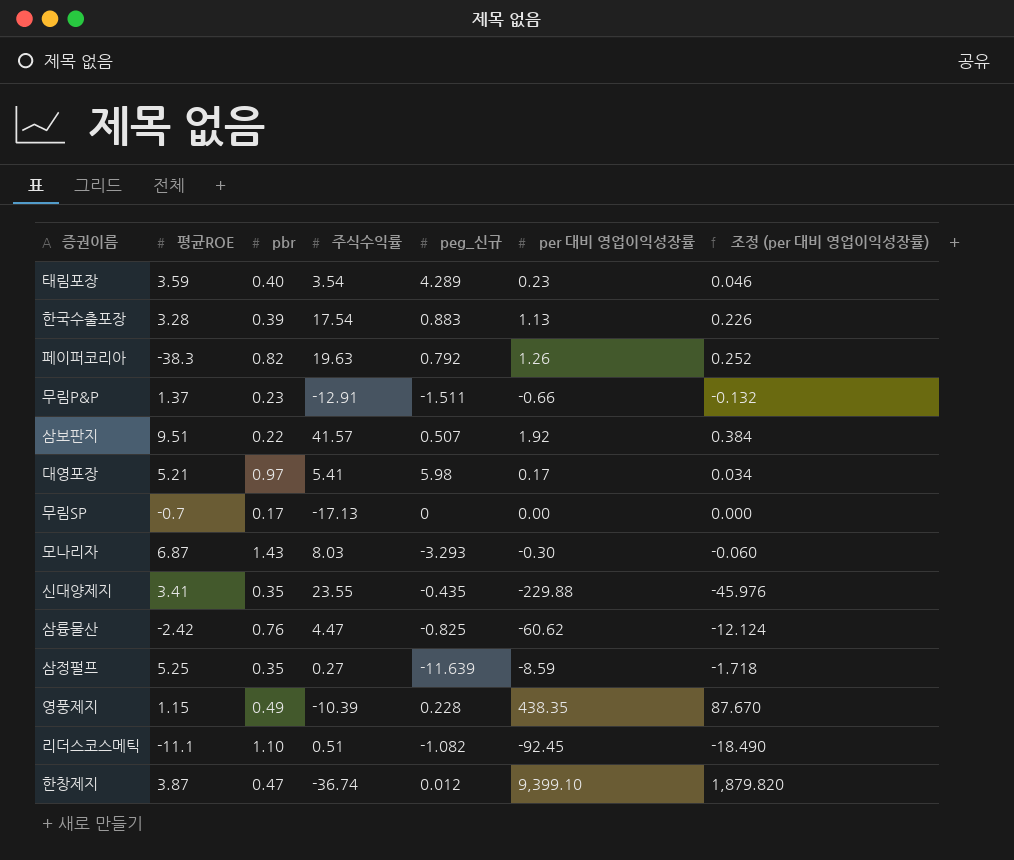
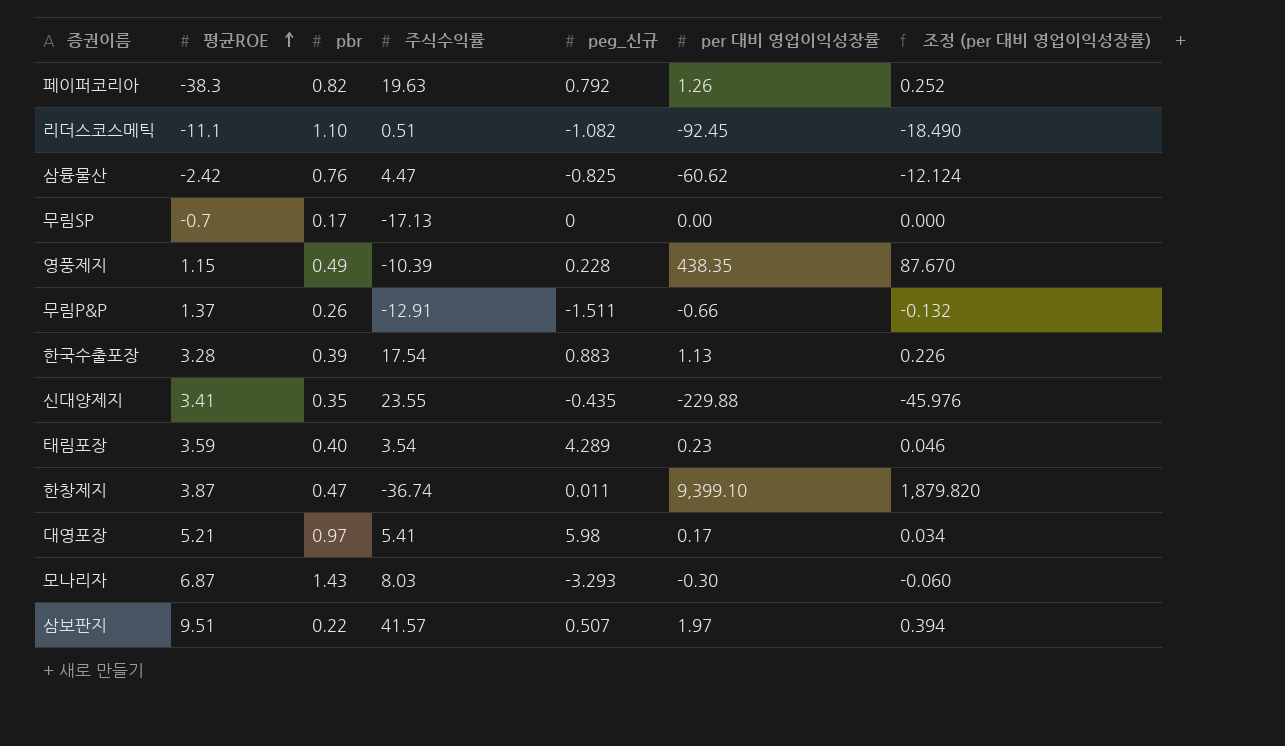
row order: none -> 평균ROE ascending
row 삼정펄프: 5.25 | 0.35 | 0.27 | -11.639 | -8.59 | -1.718 -> none
무림P&P | pbr: 0.23 -> 0.26
한창제지 | peg_신규: 0.012 -> 0.011
삼보판지 | per 대비 영업이익성장률: 1.92 -> 1.97
삼보판지 | 조정 (per 대비 영업이익성장률): 0.384 -> 0.394

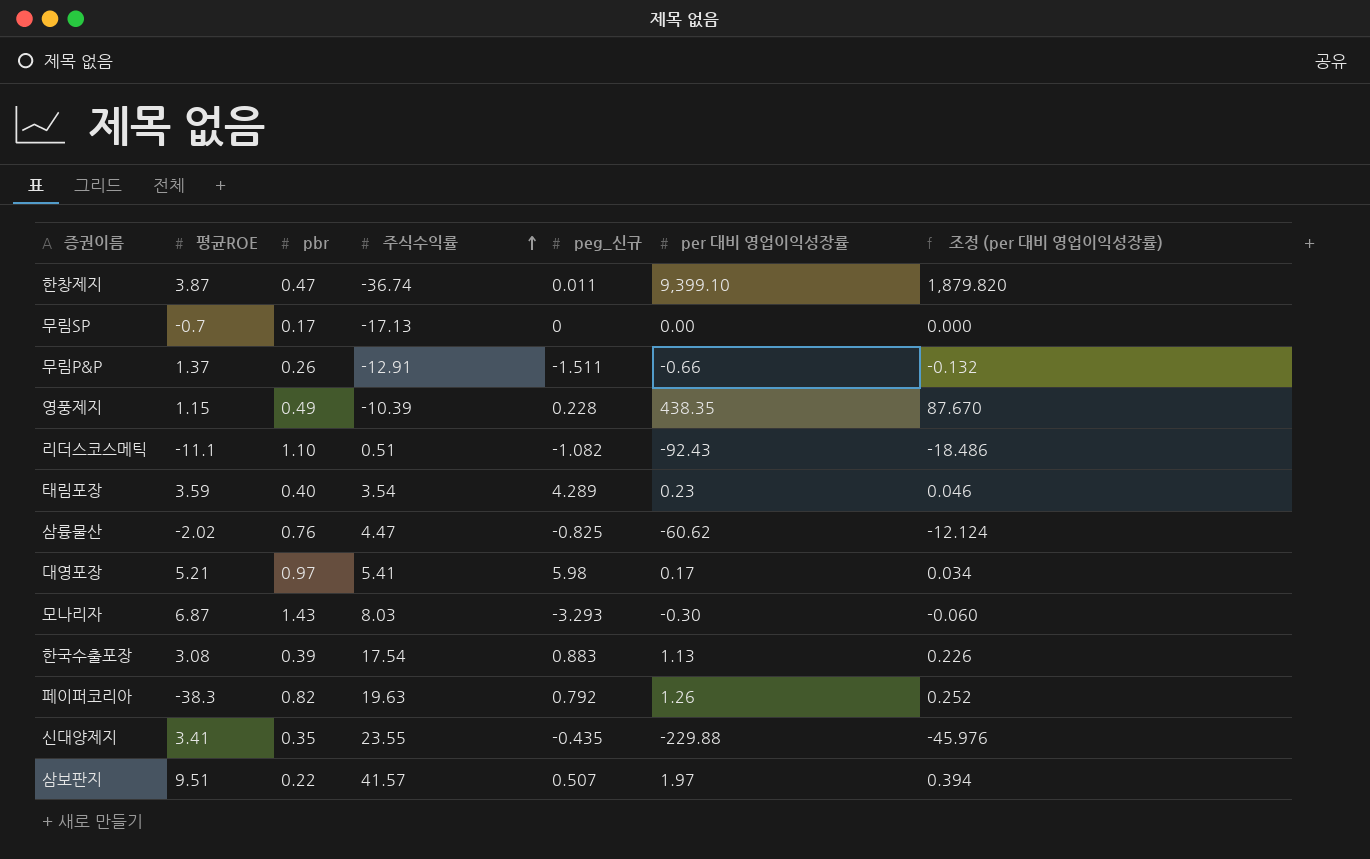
row order: 평균ROE ascending -> 주식수익률 ascending
리더스코스메틱 | per 대비 영업이익성장률: -92.45 -> -92.43
리더스코스메틱 | 조정 (per 대비 영업이익성장률): -18.490 -> -18.486
삼륭물산 | 평균ROE: -2.42 -> -2.02
한국수출포장 | 평균ROE: 3.28 -> 3.08

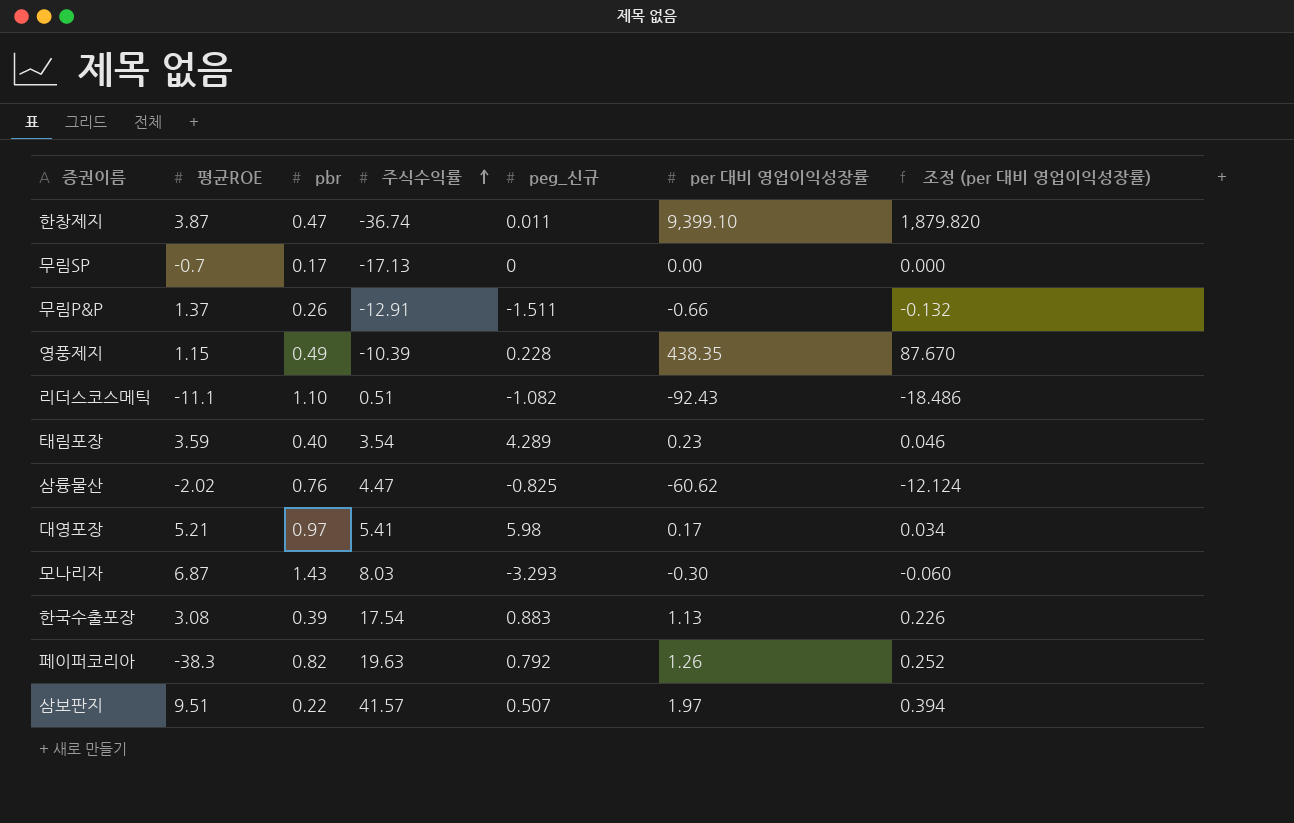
row 신대양제지: 3.41 | 0.35 | 23.55 | -0.435 | -229.88 | -45.976 -> none

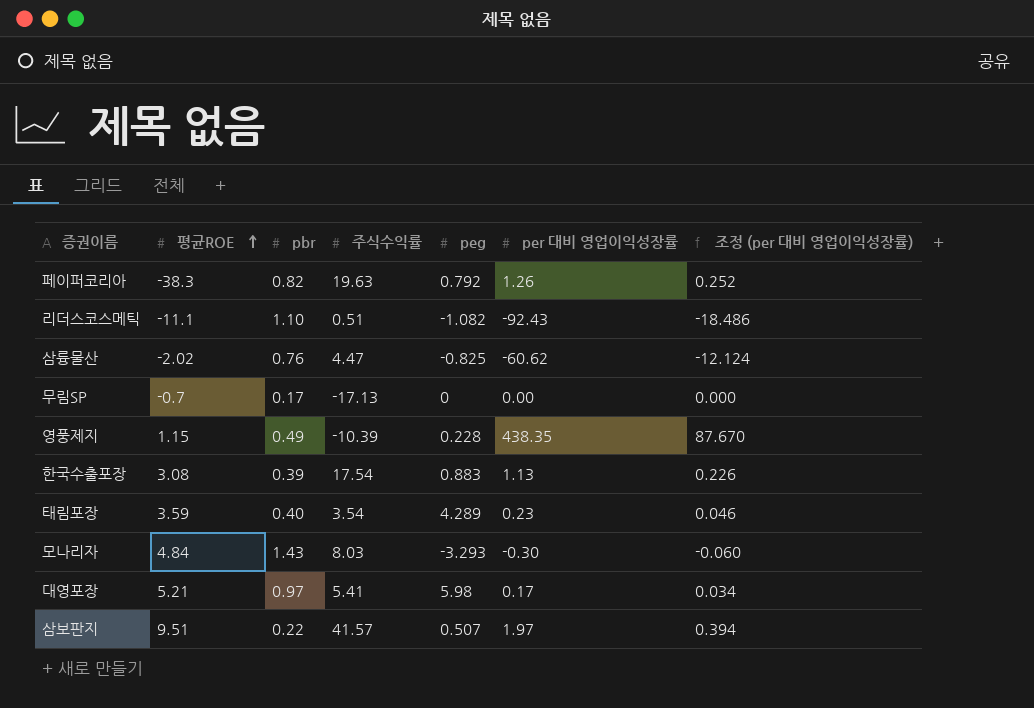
row order: 주식수익률 ascending -> 평균ROE ascending
column name: peg_신규 -> peg
row 한창제지: 3.87 | 0.47 | -36.74 | 0.011 | 9,399.10 | 1,879.820 -> none
row 무림P&P: 1.37 | 0.26 | -12.91 | -1.511 | -0.66 | -0.132 -> none
모나리자 | 평균ROE: 6.87 -> 4.84

